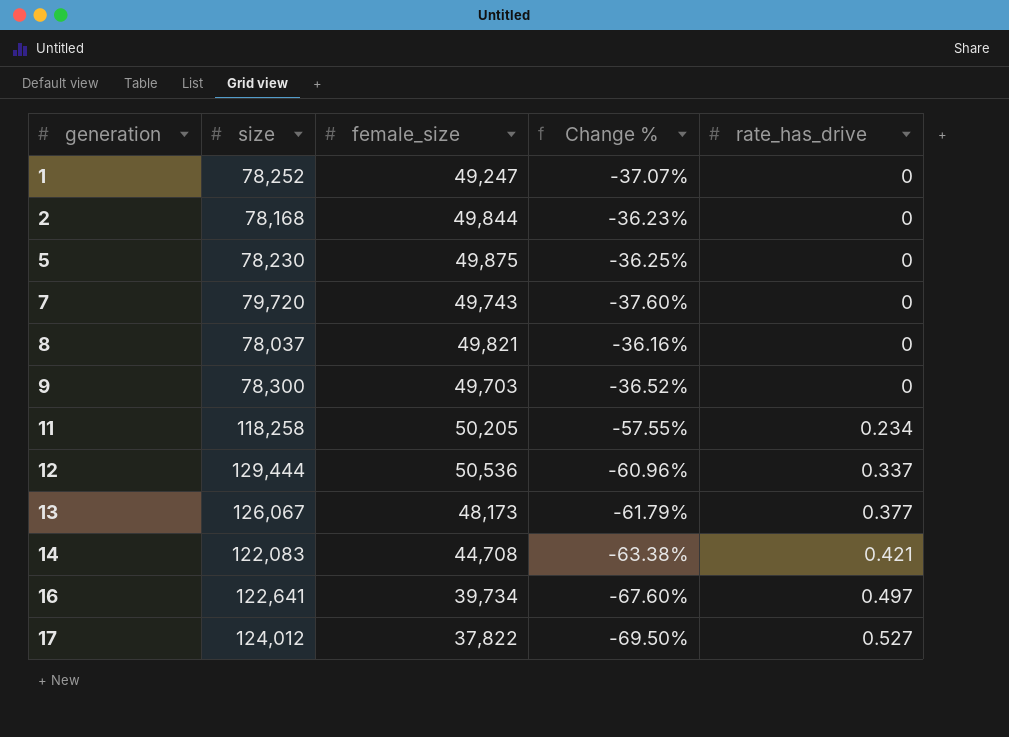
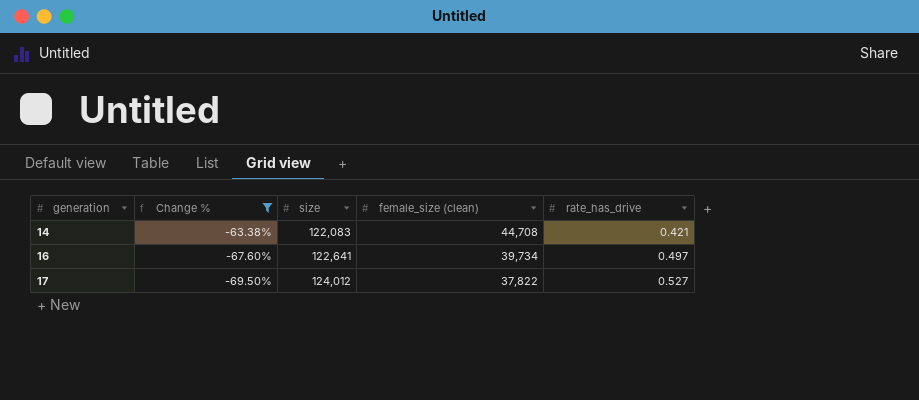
filter: none -> Change % <= -63.38%
column Change % | position: 4 -> 2
column name: female_size -> female_size (clean)

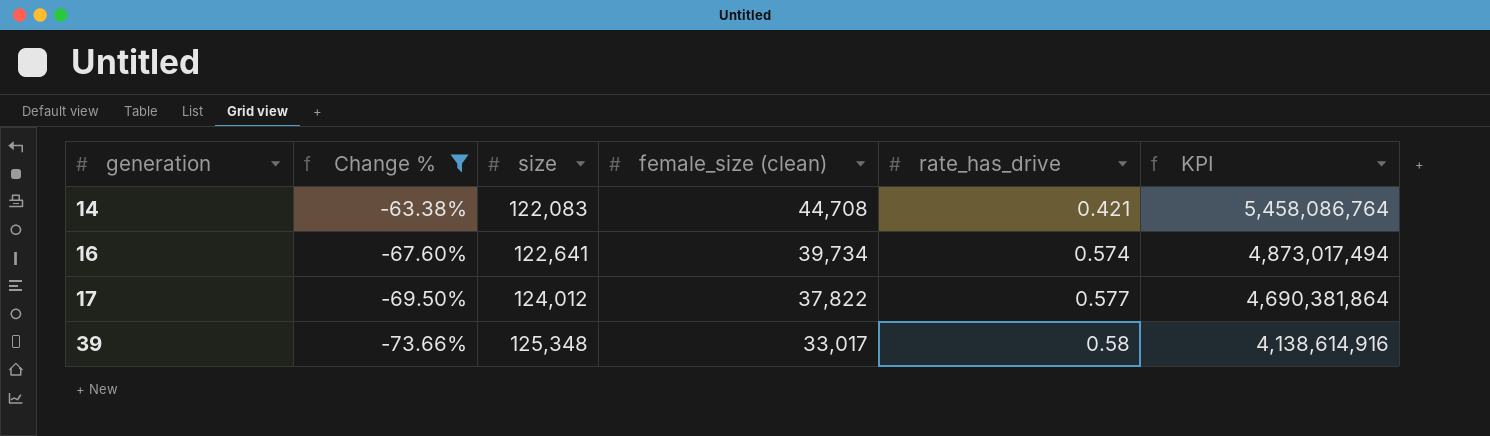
column KPI | formula: none -> [size] * [female_size (clean)]
16 | rate_has_drive: 0.497 -> 0.574
17 | rate_has_drive: 0.527 -> 0.577
row 39: none -> -73.66% | 125,348 | 33,017 | 0.58 | 4,138,614,916

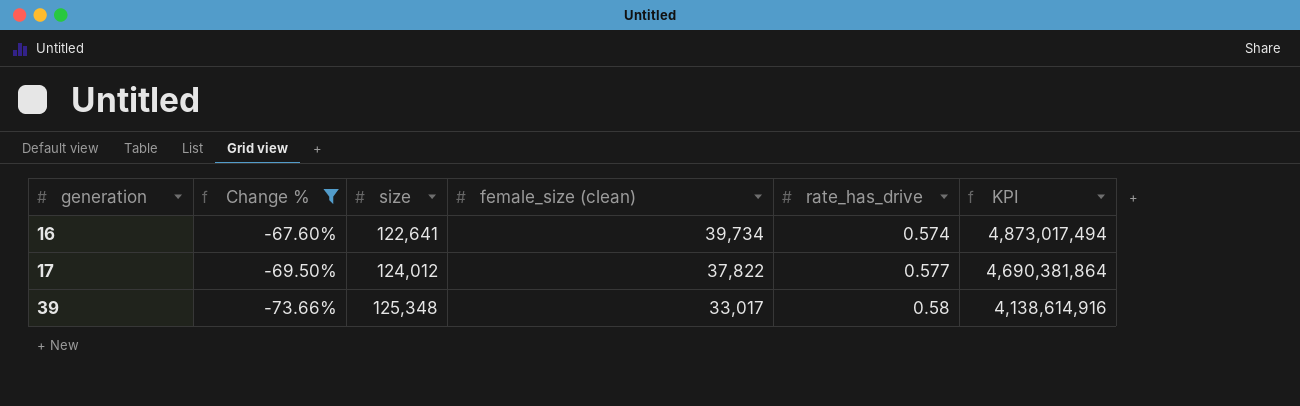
row 14: -63.38% | 122,083 | 44,708 | 0.421 | 5,458,086,764 -> none

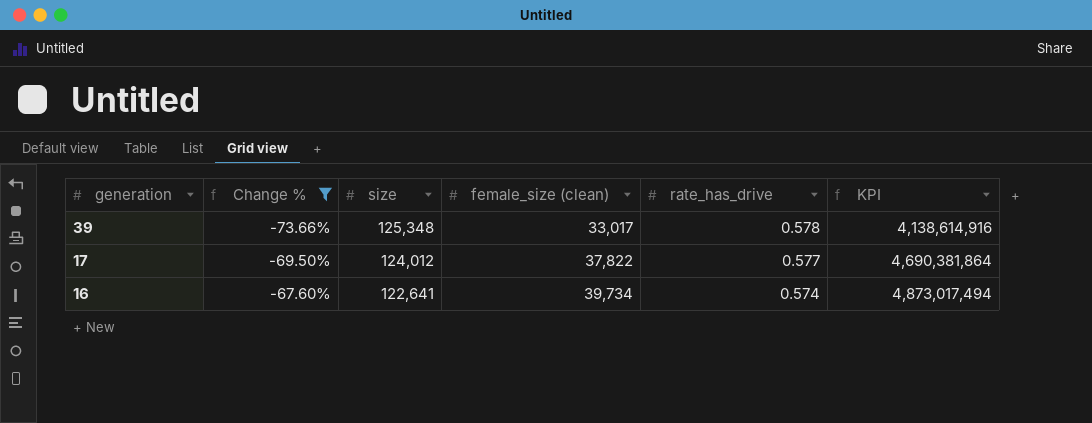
row order: generation ascending -> generation descending
39 | rate_has_drive: 0.58 -> 0.578

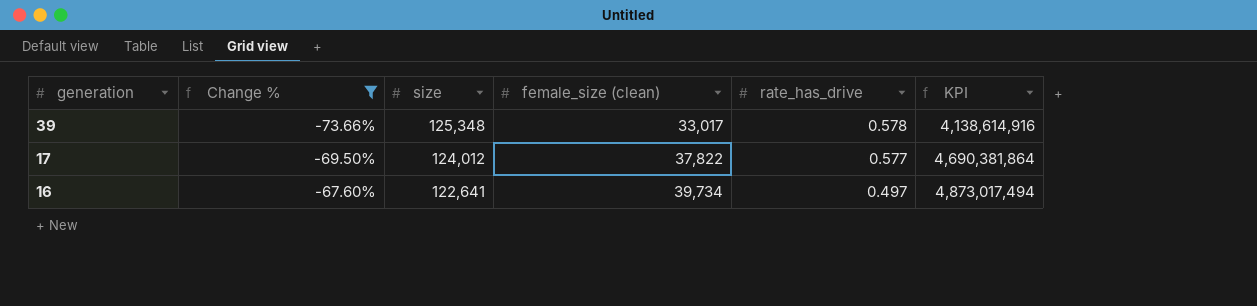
16 | rate_has_drive: 0.574 -> 0.497

